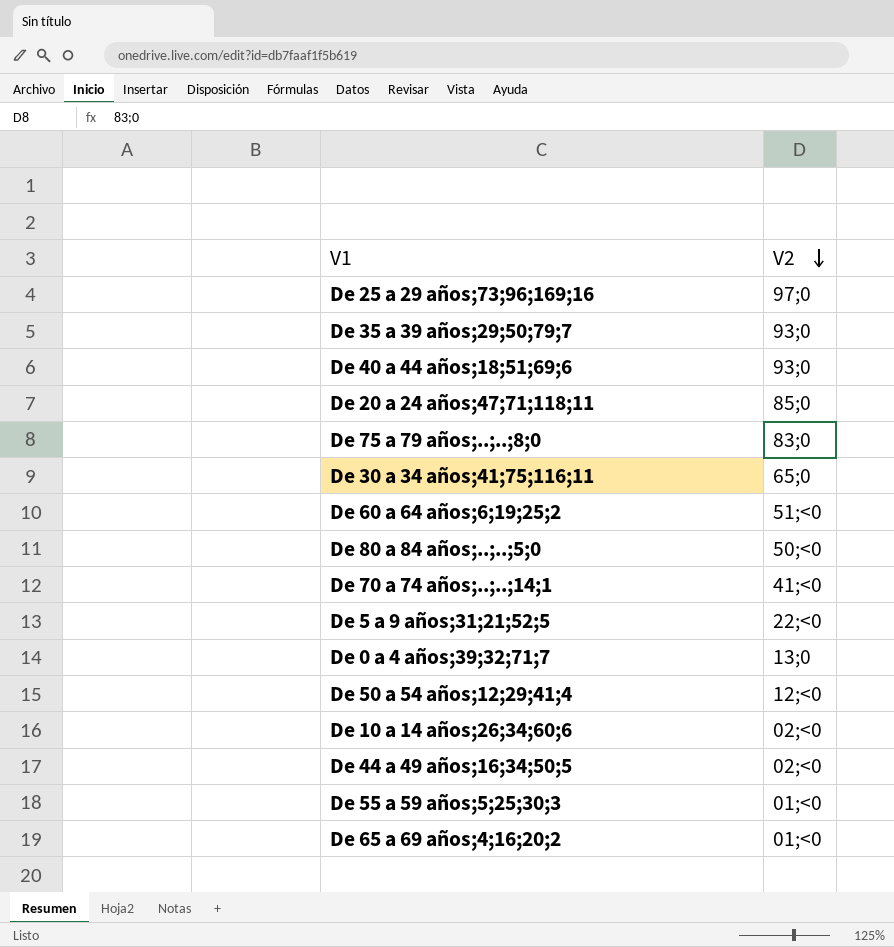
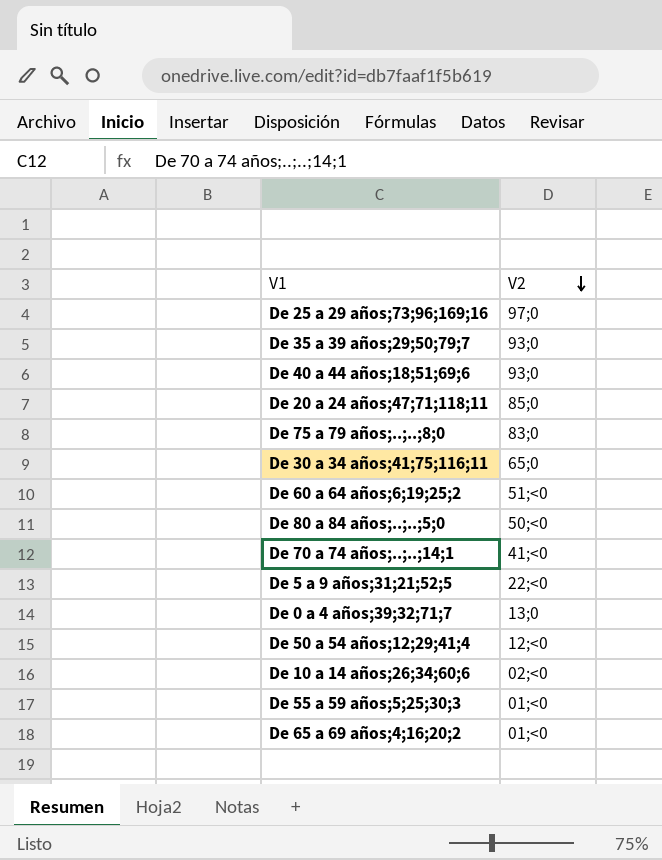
row De 44 a 49 años;16;34;50;5: 02;<0 -> none

